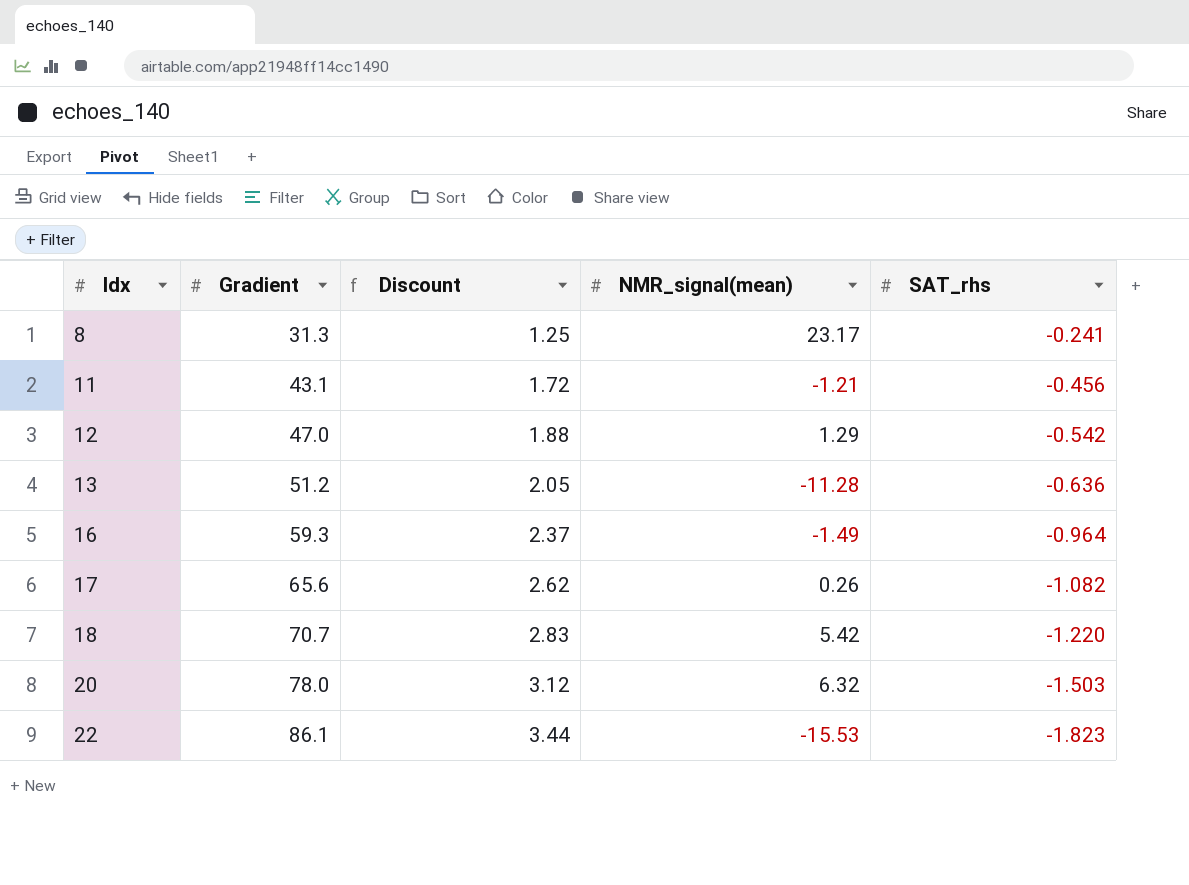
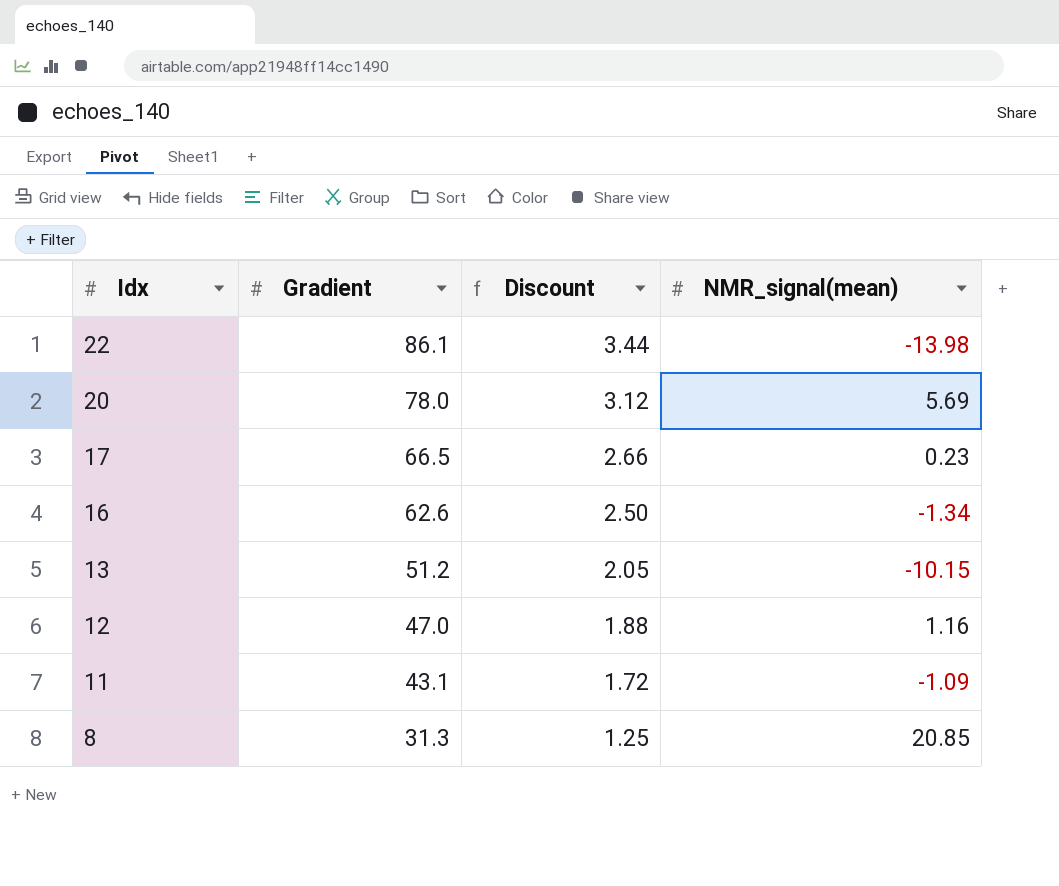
row order: Idx ascending -> Idx descending
column SAT_rhs | position: 5 -> none
row 18: 70.7 | 2.83 | 5.42 | -1.220 -> none
22 | NMR_signal(mean): -15.53 -> -13.98
20 | NMR_signal(mean): 6.32 -> 5.69
17 | Gradient: 65.6 -> 66.5
17 | Discount: 2.62 -> 2.66
17 | NMR_signal(mean): 0.26 -> 0.23
16 | Gradient: 59.3 -> 62.6
16 | Discount: 2.37 -> 2.50
16 | NMR_signal(mean): -1.49 -> -1.34
13 | NMR_signal(mean): -11.28 -> -10.15
12 | NMR_signal(mean): 1.29 -> 1.16
11 | NMR_signal(mean): -1.21 -> -1.09
8 | NMR_signal(mean): 23.17 -> 20.85

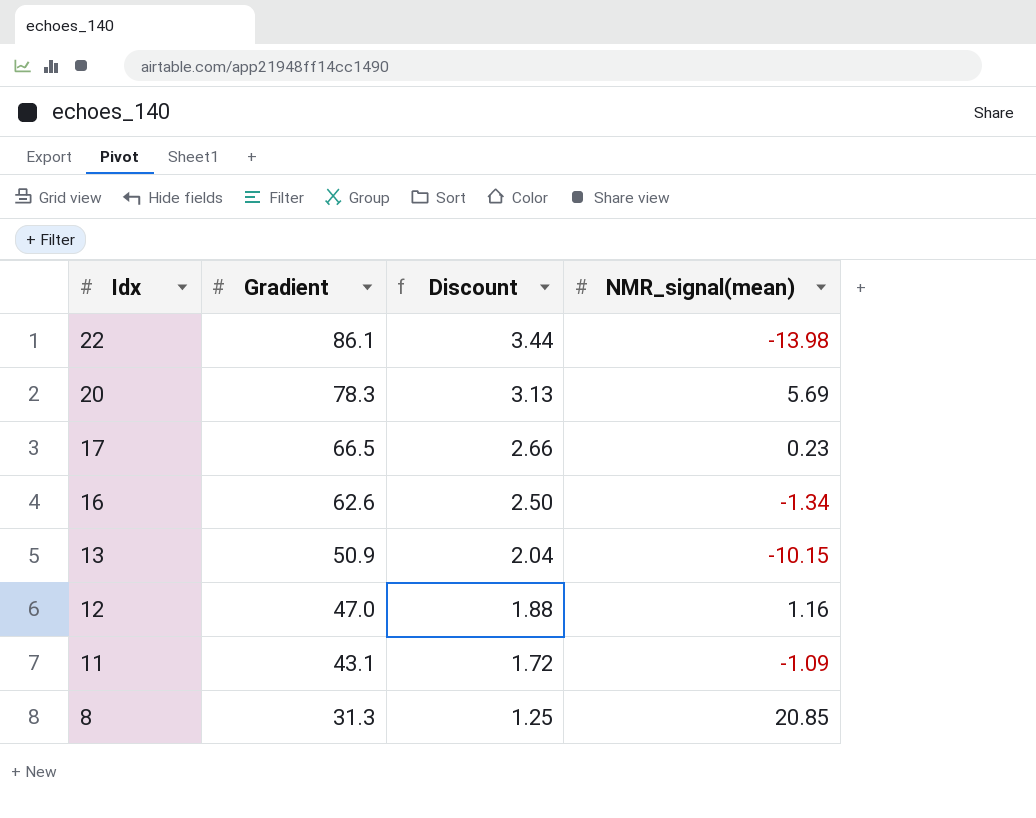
20 | Gradient: 78.0 -> 78.3
20 | Discount: 3.12 -> 3.13
13 | Gradient: 51.2 -> 50.9
13 | Discount: 2.05 -> 2.04

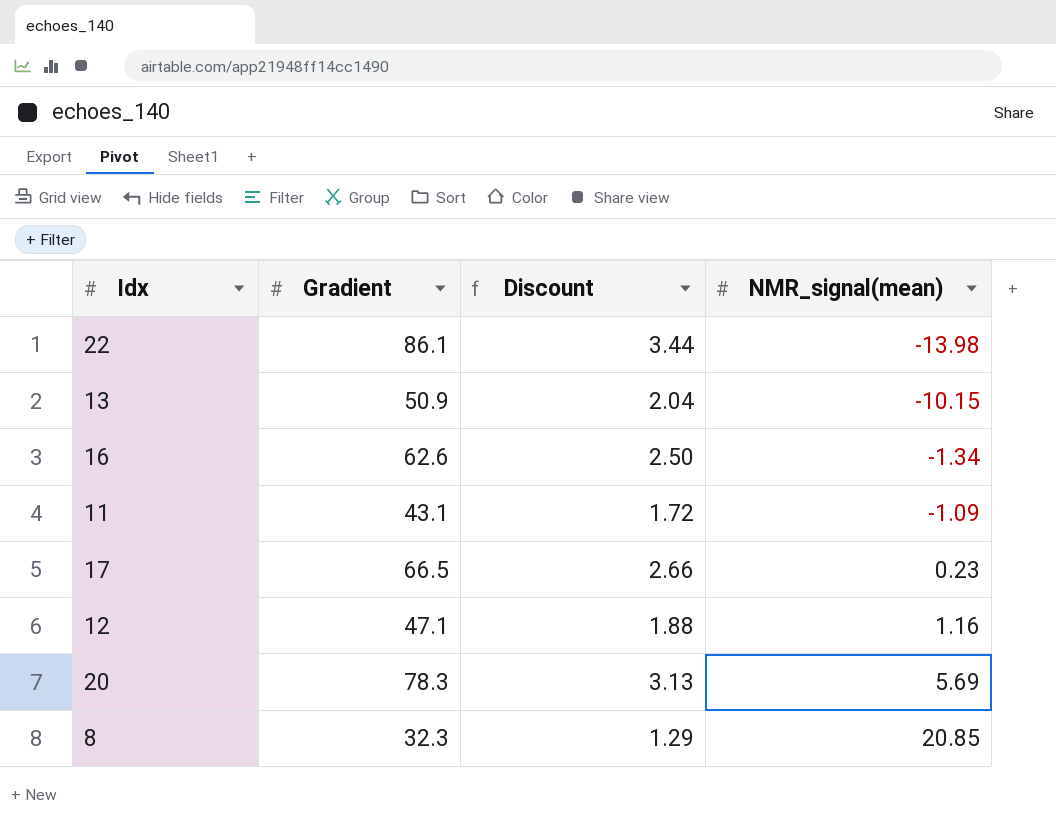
row order: Idx descending -> NMR_signal(mean) ascending
12 | Gradient: 47.0 -> 47.1
8 | Gradient: 31.3 -> 32.3
8 | Discount: 1.25 -> 1.29

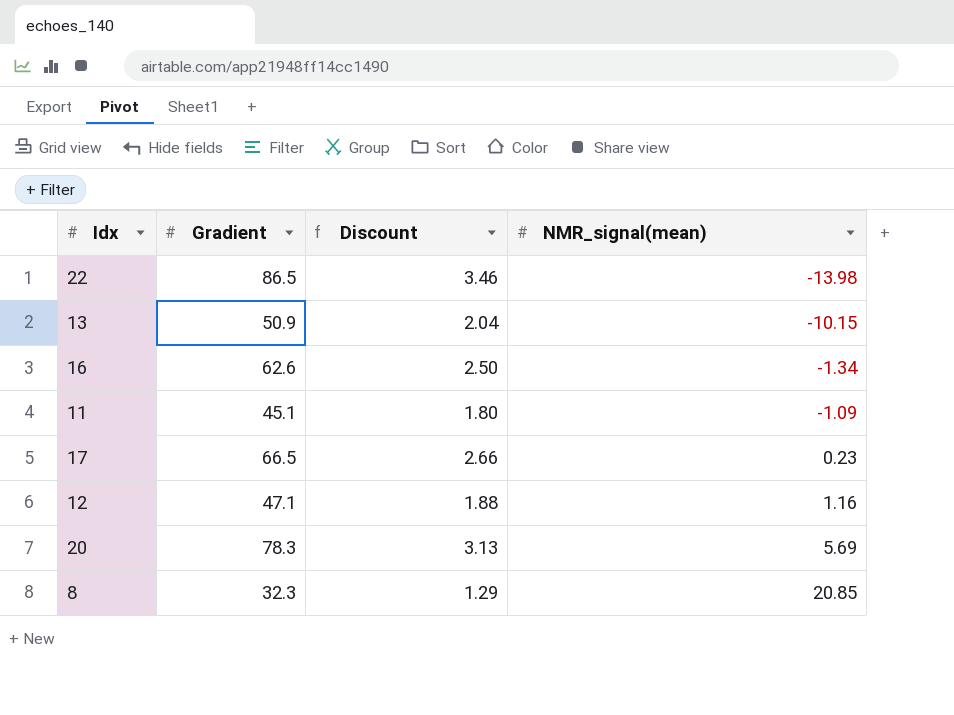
22 | Gradient: 86.1 -> 86.5
22 | Discount: 3.44 -> 3.46
11 | Gradient: 43.1 -> 45.1
11 | Discount: 1.72 -> 1.80

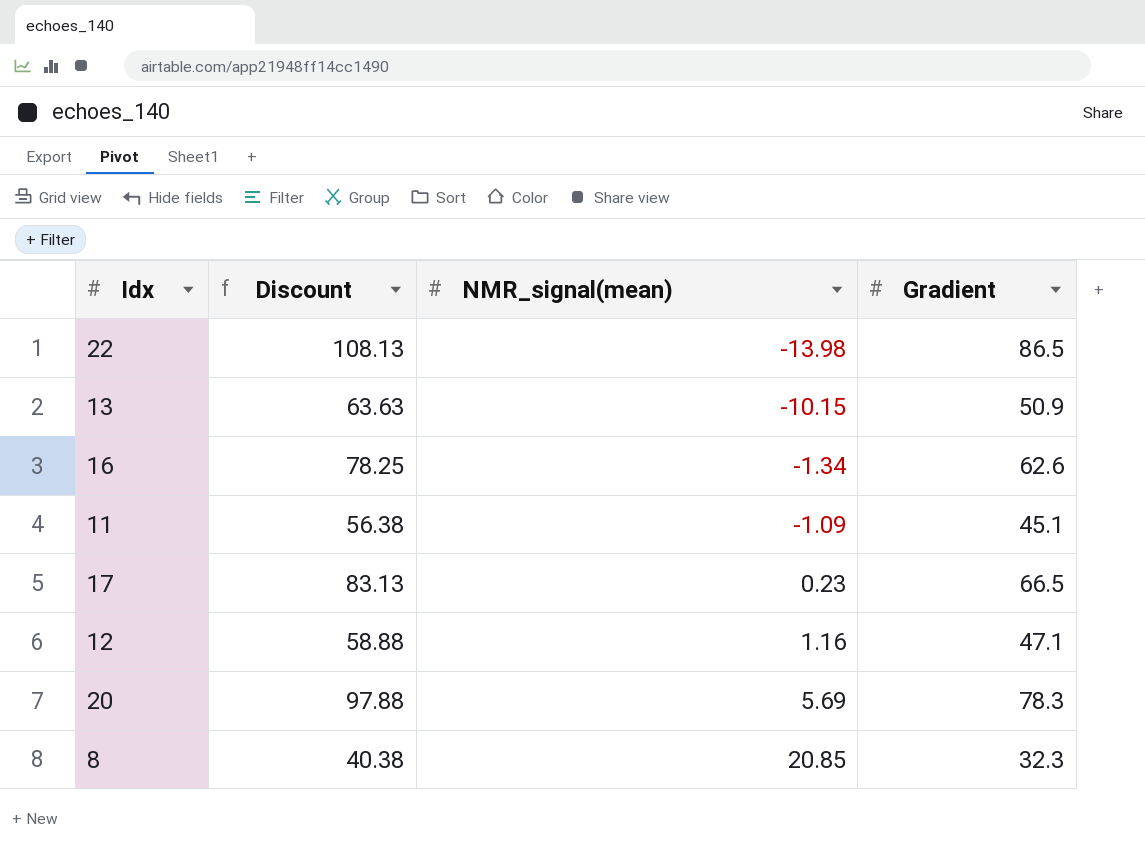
column Discount | formula: [Gradient] * 0.04 -> [Gradient] * 1.25
column Gradient | position: 2 -> 4

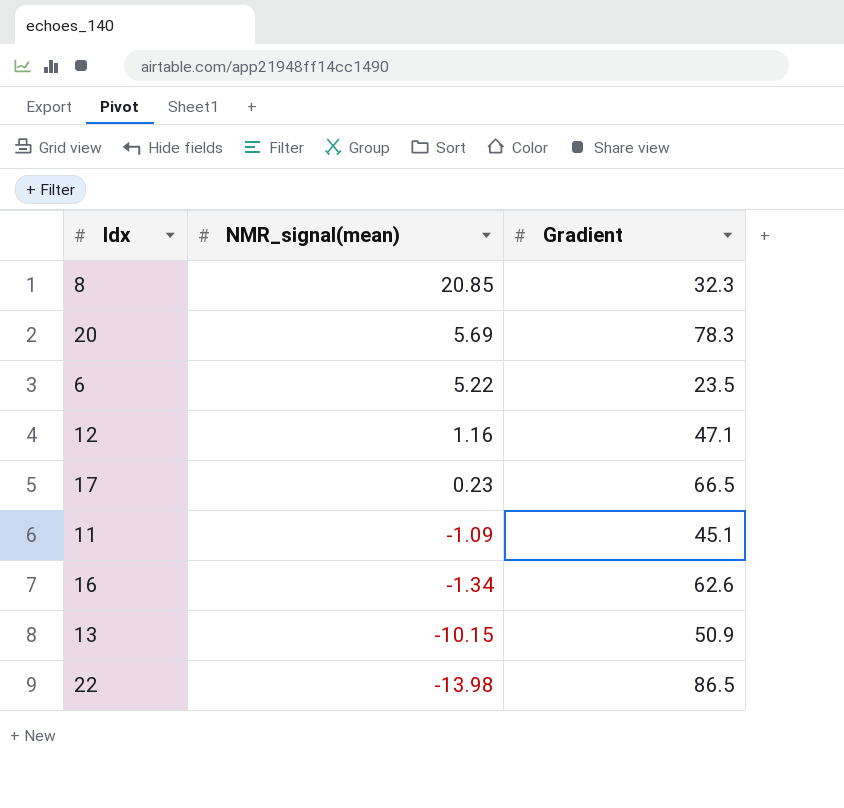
row order: NMR_signal(mean) ascending -> NMR_signal(mean) descending
column Discount | formula: [Gradient] * 1.25 -> none
row 6: none -> 5.22 | 23.5

